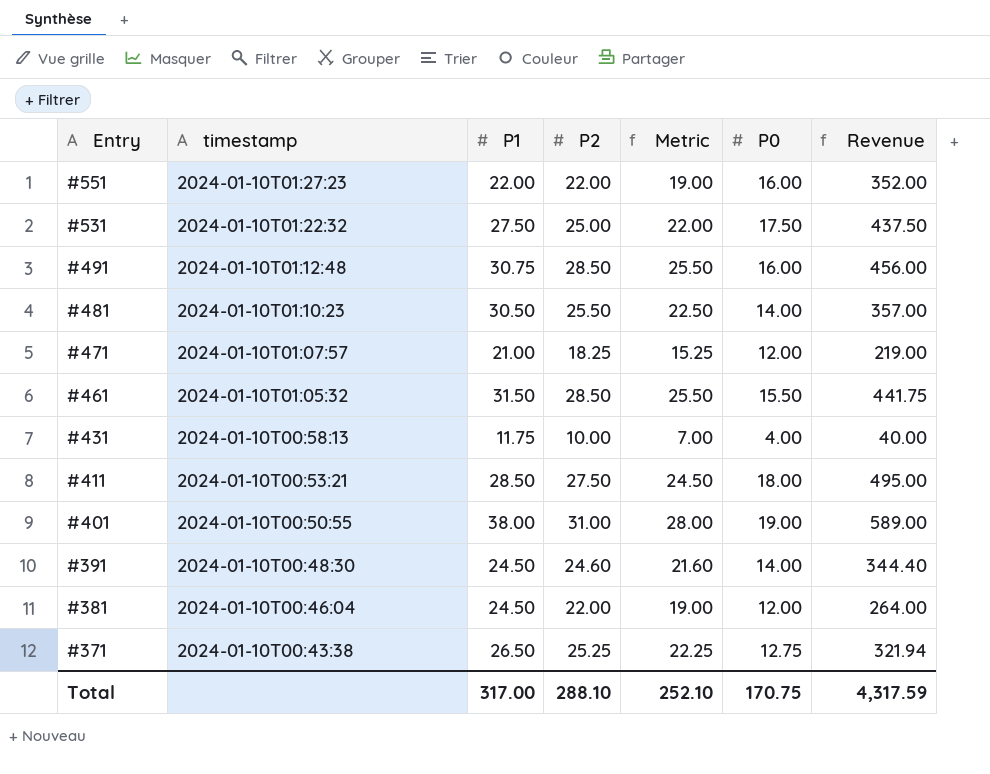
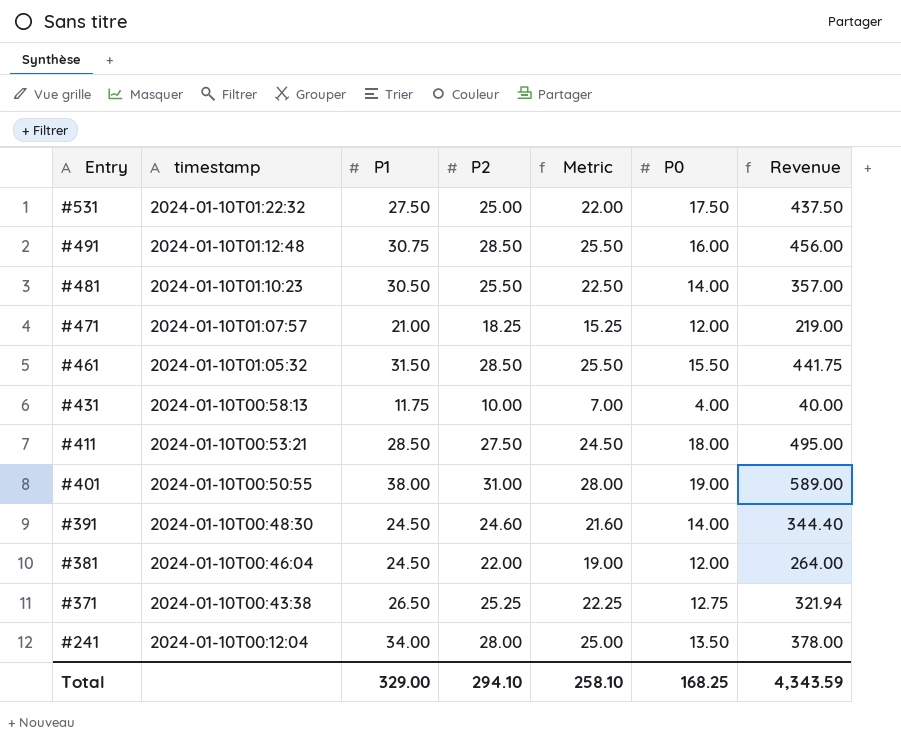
row #551: 2024-01-10T01:27:23 | 22.00 | 22.00 | 19.00 | 16.00 | 352.00 -> none
row #241: none -> 2024-01-10T00:12:04 | 34.00 | 28.00 | 25.00 | 13.50 | 378.00
Total | P1: 317.00 -> 329.00
Total | P2: 288.10 -> 294.10
Total | Metric: 252.10 -> 258.10
Total | P0: 170.75 -> 168.25
Total | Revenue: 4,317.59 -> 4,343.59

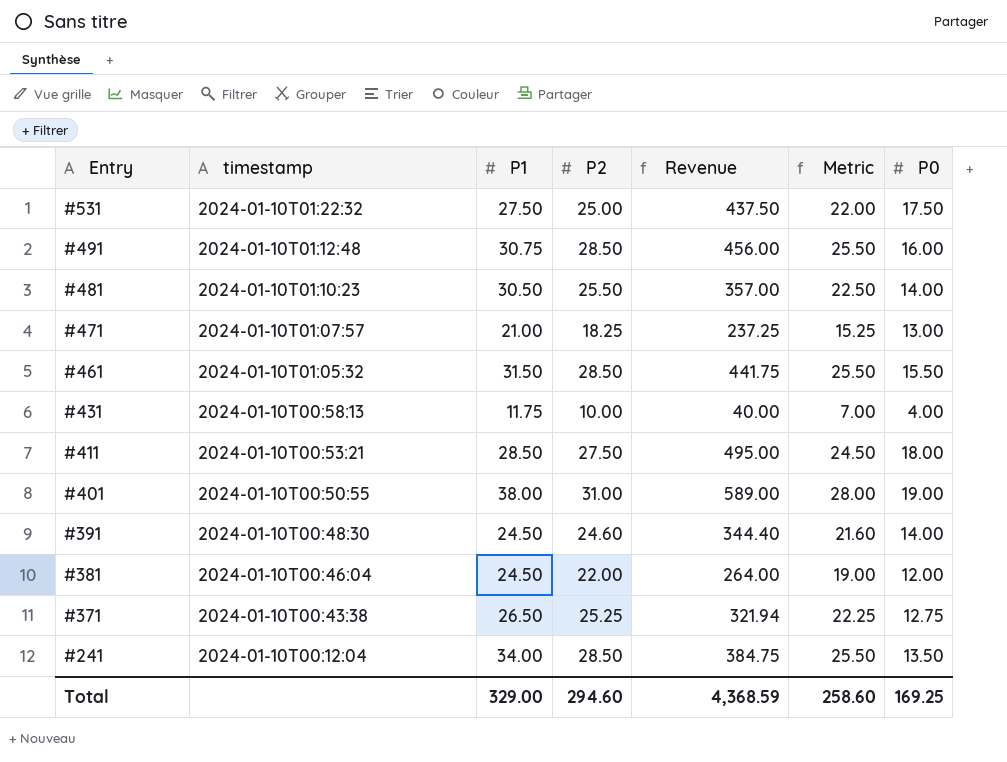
column Revenue | position: 7 -> 5
#471 | Revenue: 219.00 -> 237.25
#471 | P0: 12.00 -> 13.00
#241 | P2: 28.00 -> 28.50
#241 | Revenue: 378.00 -> 384.75
#241 | Metric: 25.00 -> 25.50
Total | P2: 294.10 -> 294.60
Total | Revenue: 4,343.59 -> 4,368.59
Total | Metric: 258.10 -> 258.60
Total | P0: 168.25 -> 169.25

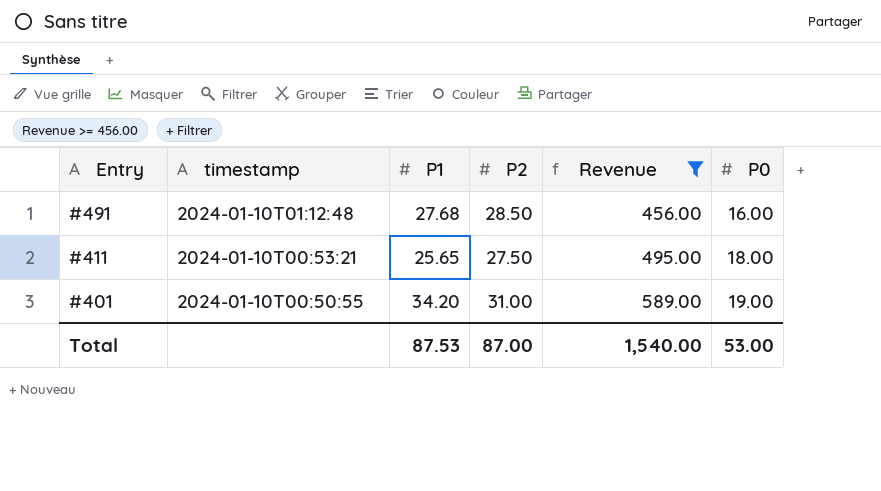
filter: none -> Revenue >= 456.00
column Metric | formula: [P2] - 3 -> none
#491 | P1: 30.75 -> 27.68
#411 | P1: 28.50 -> 25.65
#401 | P1: 38.00 -> 34.20
Total | P1: 329.00 -> 87.53
Total | P2: 294.60 -> 87.00
Total | Revenue: 4,368.59 -> 1,540.00
Total | P0: 169.25 -> 53.00

